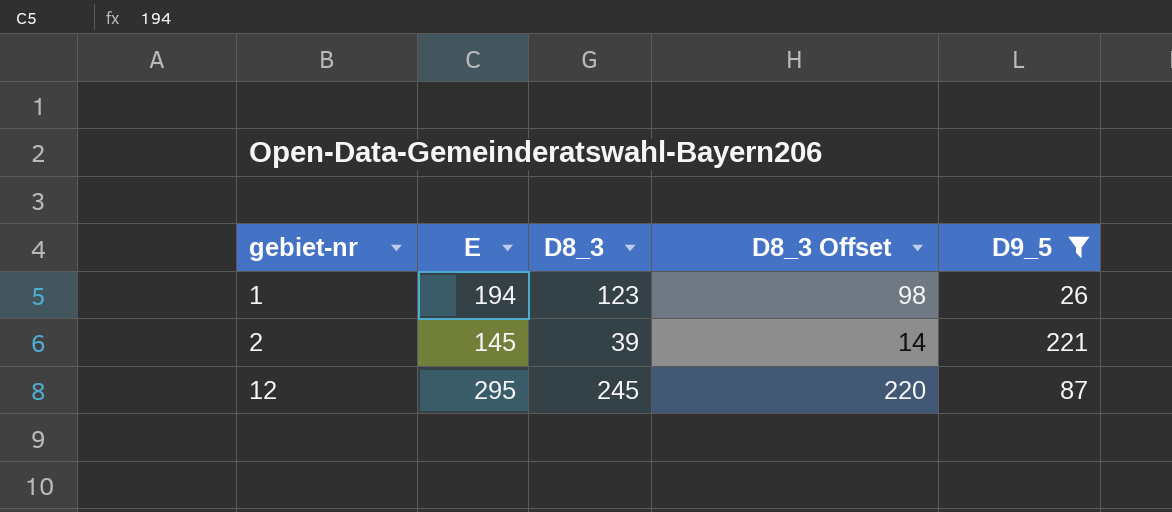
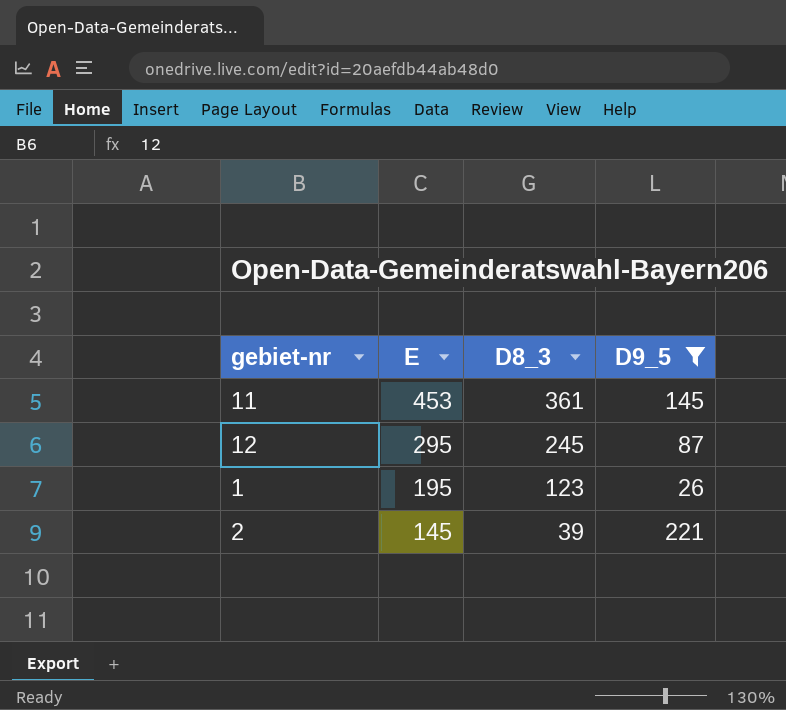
row order: gebiet-nr ascending -> E descending
column D8_3 Offset | formula: [D8_3] - 25 -> none
row 11: none -> 453 | 361 | 145
1 | E: 194 -> 195

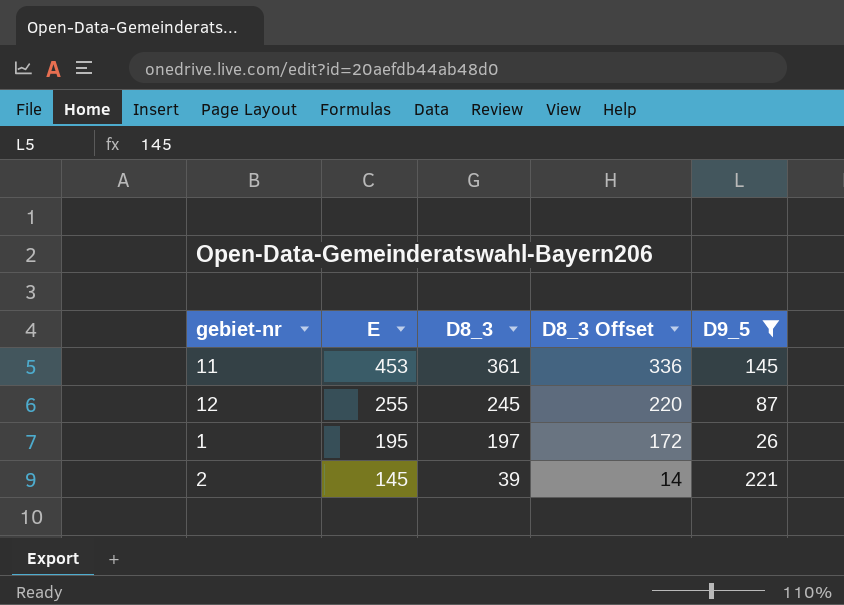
column D8_3 Offset | formula: none -> [D8_3] - 25
12 | E: 295 -> 255
1 | D8_3: 123 -> 197

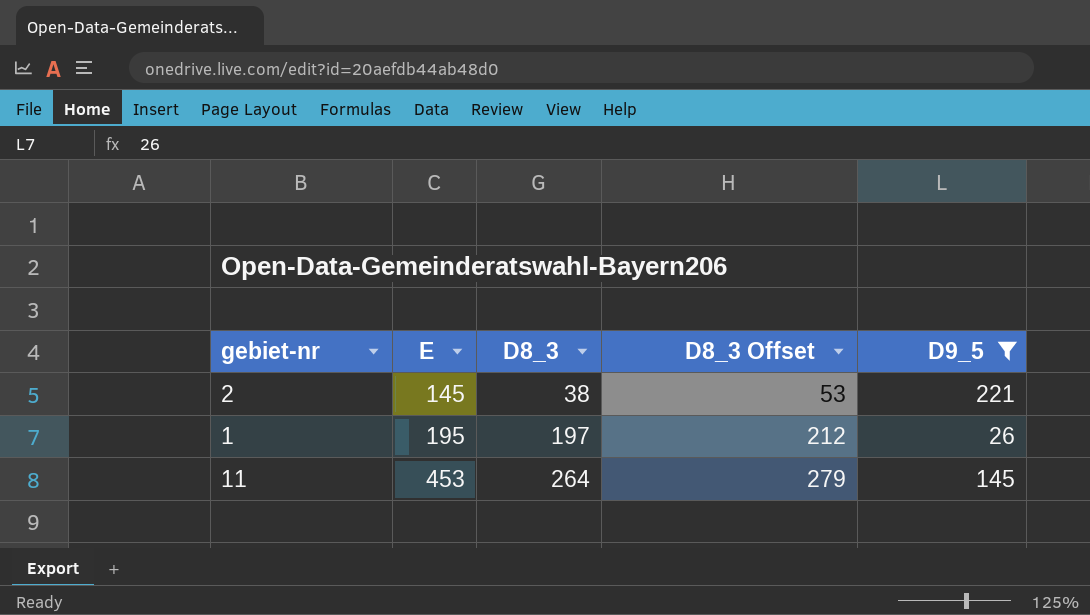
row order: E descending -> E ascending
column D8_3 Offset | formula: [D8_3] - 25 -> [D8_3] + 15
row 12: 255 | 245 | 220 | 87 -> none
2 | D8_3: 39 -> 38
11 | D8_3: 361 -> 264

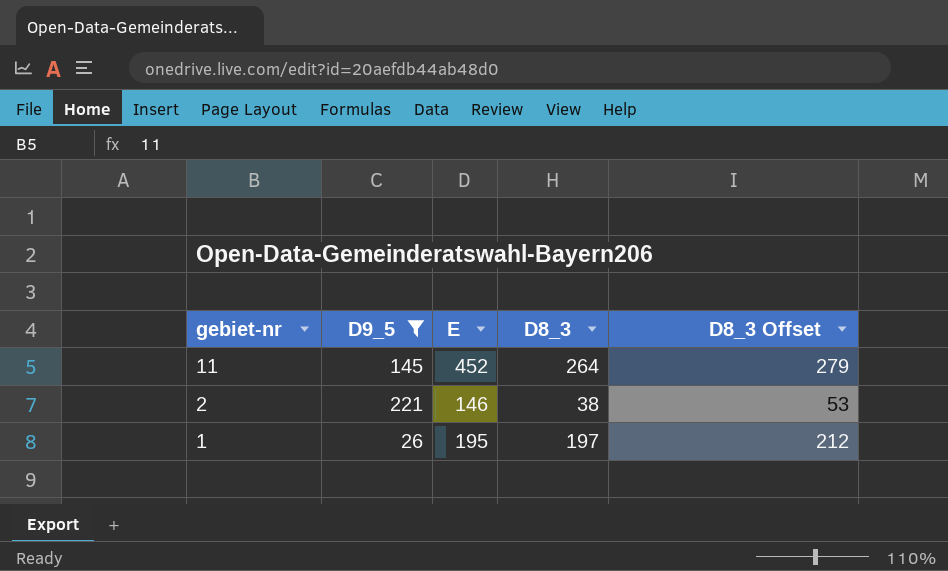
row order: E ascending -> gebiet-nr descending
column D9_5 | position: 5 -> 2
11 | E: 453 -> 452
2 | E: 145 -> 146

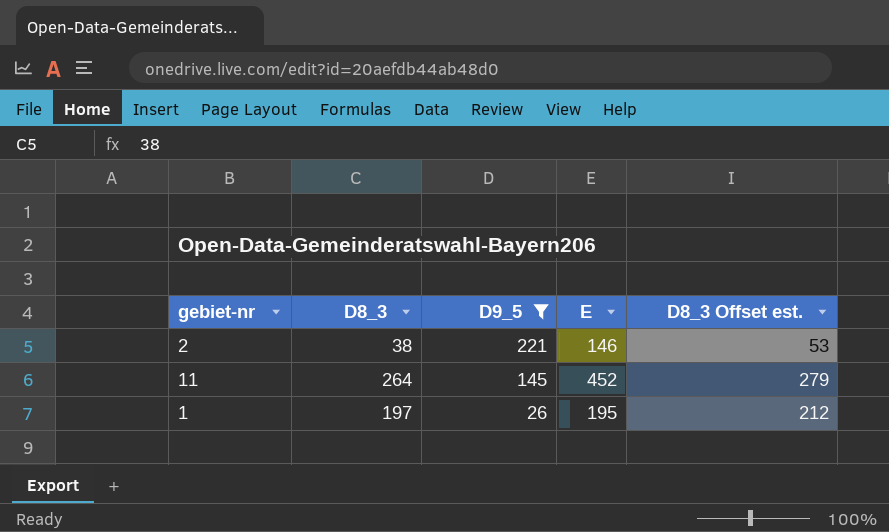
row order: gebiet-nr descending -> D9_5 descending
column D8_3 | position: 4 -> 2
column name: D8_3 Offset -> D8_3 Offset est.

